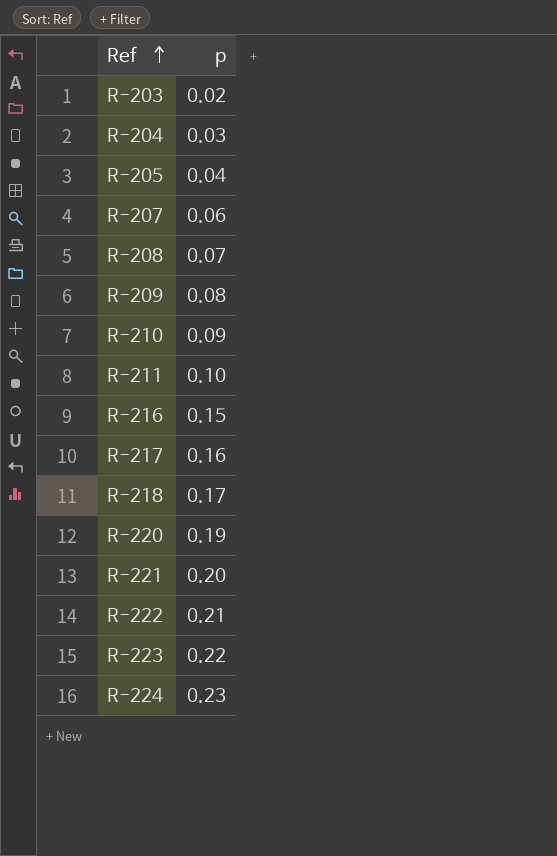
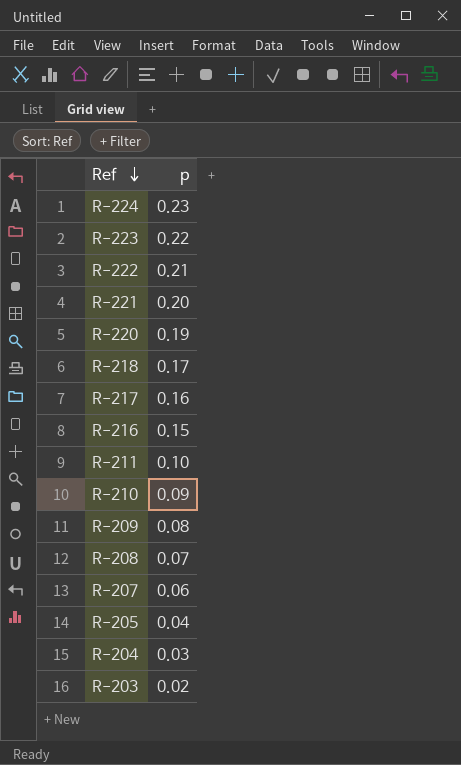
row order: Ref ascending -> Ref descending

